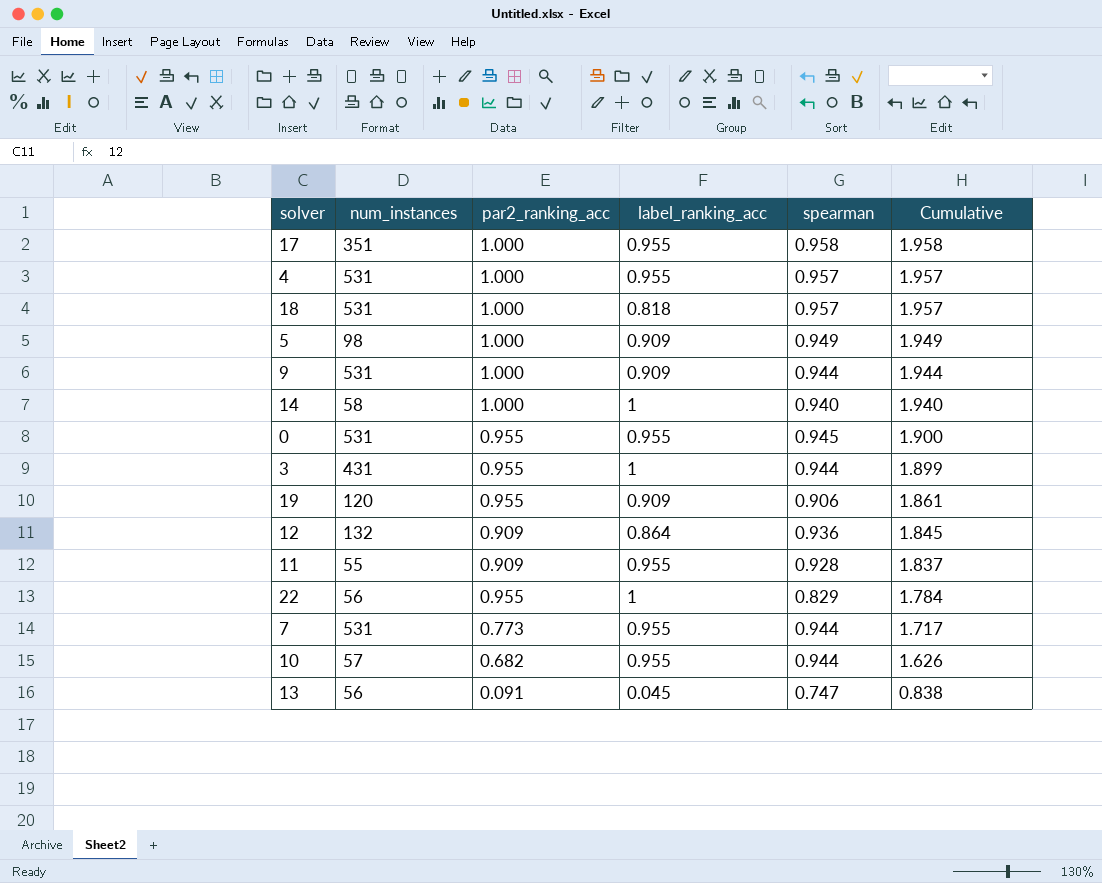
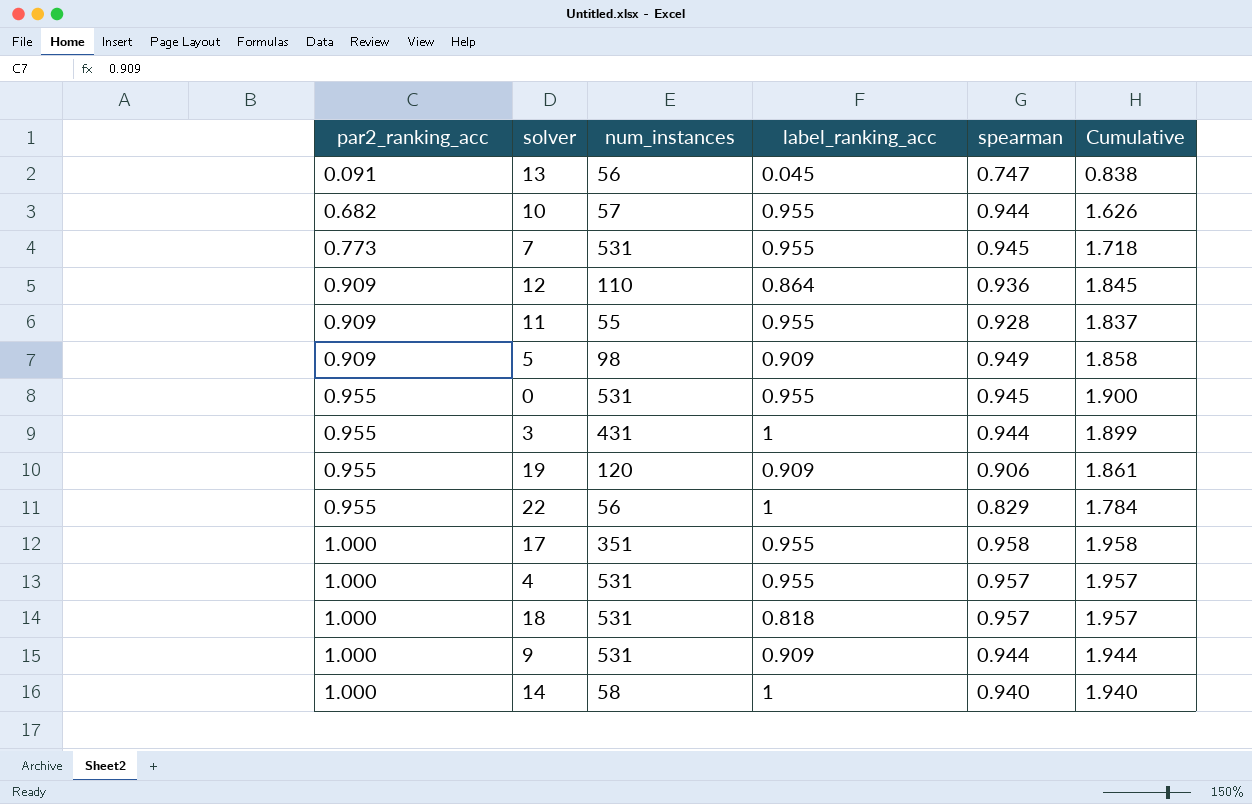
row order: Cumulative descending -> par2_ranking_acc ascending
column par2_ranking_acc | position: 3 -> 1
7 | spearman: 0.944 -> 0.945
7 | Cumulative: 1.717 -> 1.718
12 | num_instances: 132 -> 110
5 | par2_ranking_acc: 1.000 -> 0.909
5 | Cumulative: 1.949 -> 1.858

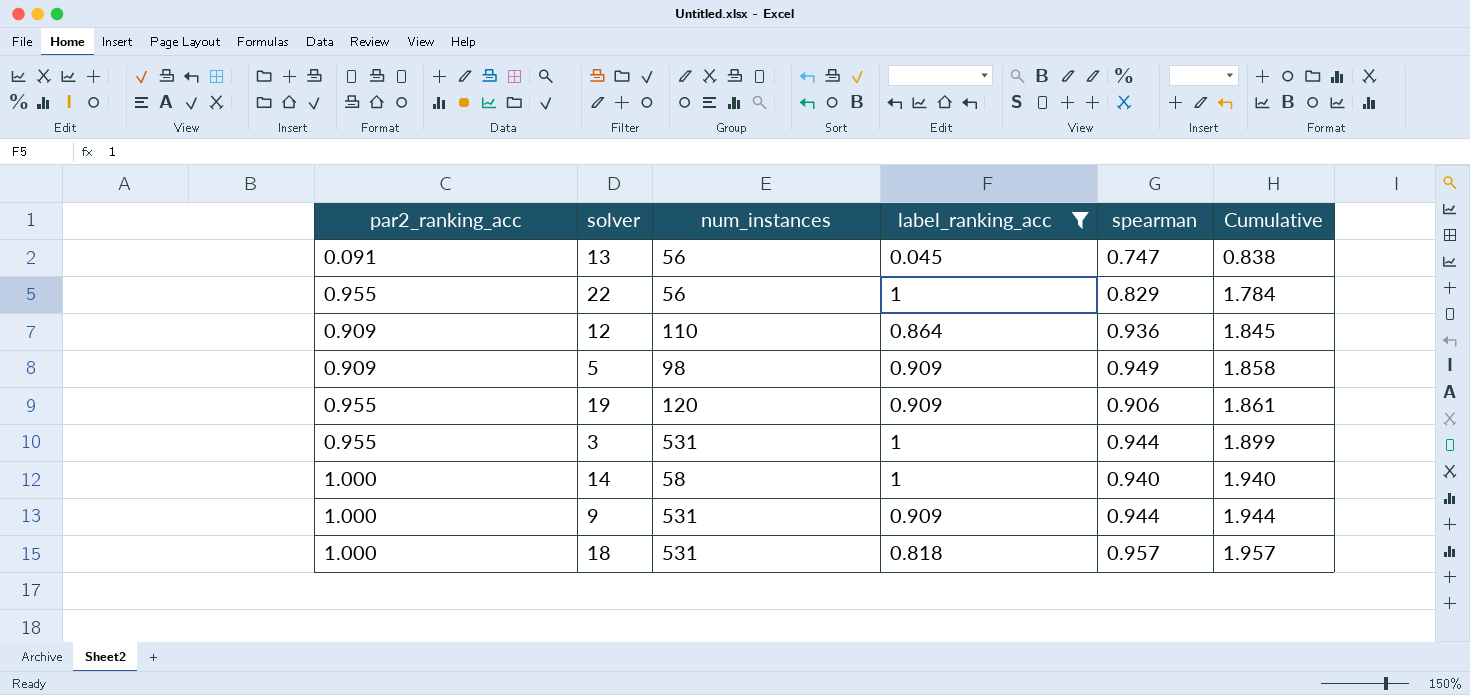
filter: none -> label_ranking_acc != 0.955
row order: par2_ranking_acc ascending -> Cumulative ascending
3 | num_instances: 431 -> 531

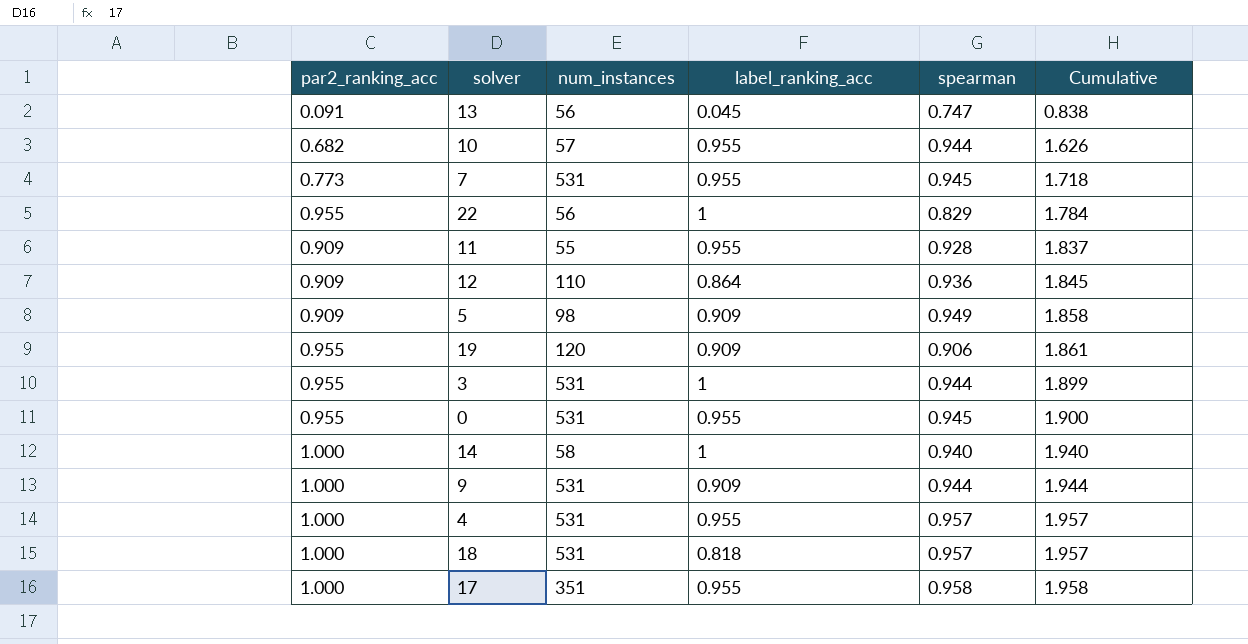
filter: label_ranking_acc != 0.955 -> none

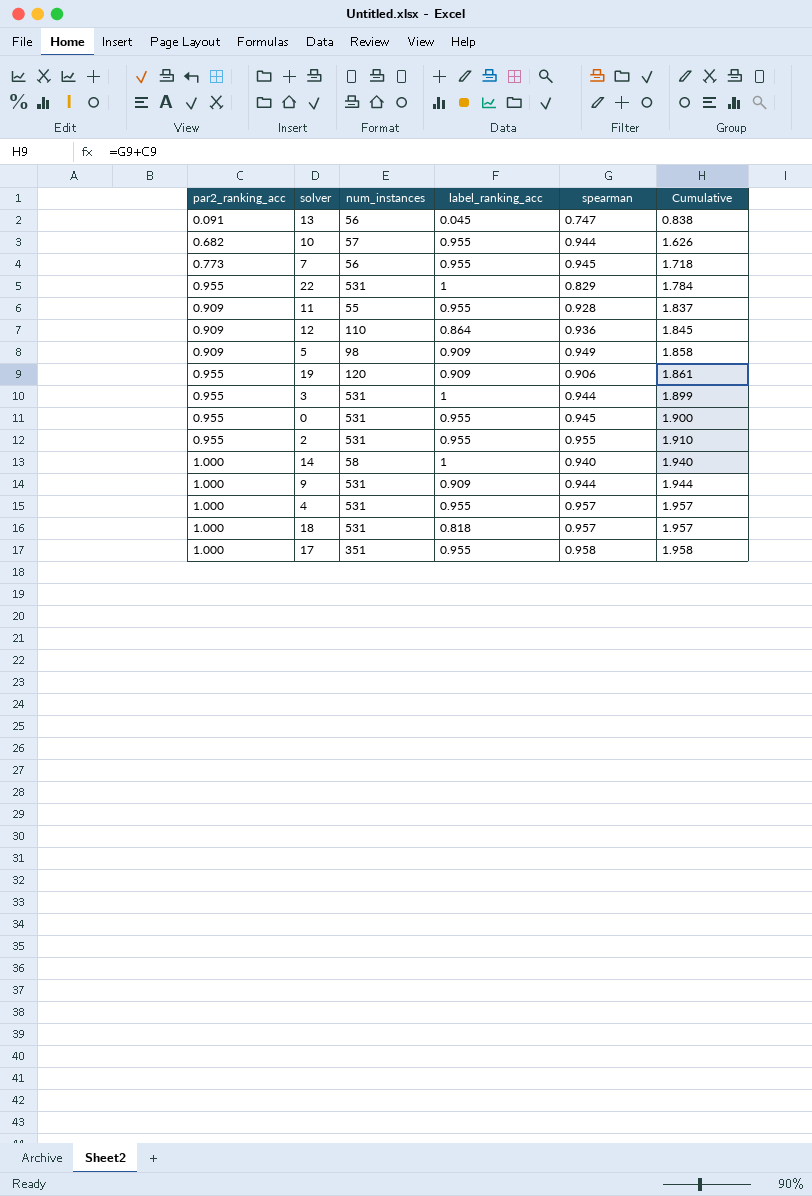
7 | num_instances: 531 -> 56
22 | num_instances: 56 -> 531
row 2: none -> 0.955 | 531 | 0.955 | 0.955 | 1.910

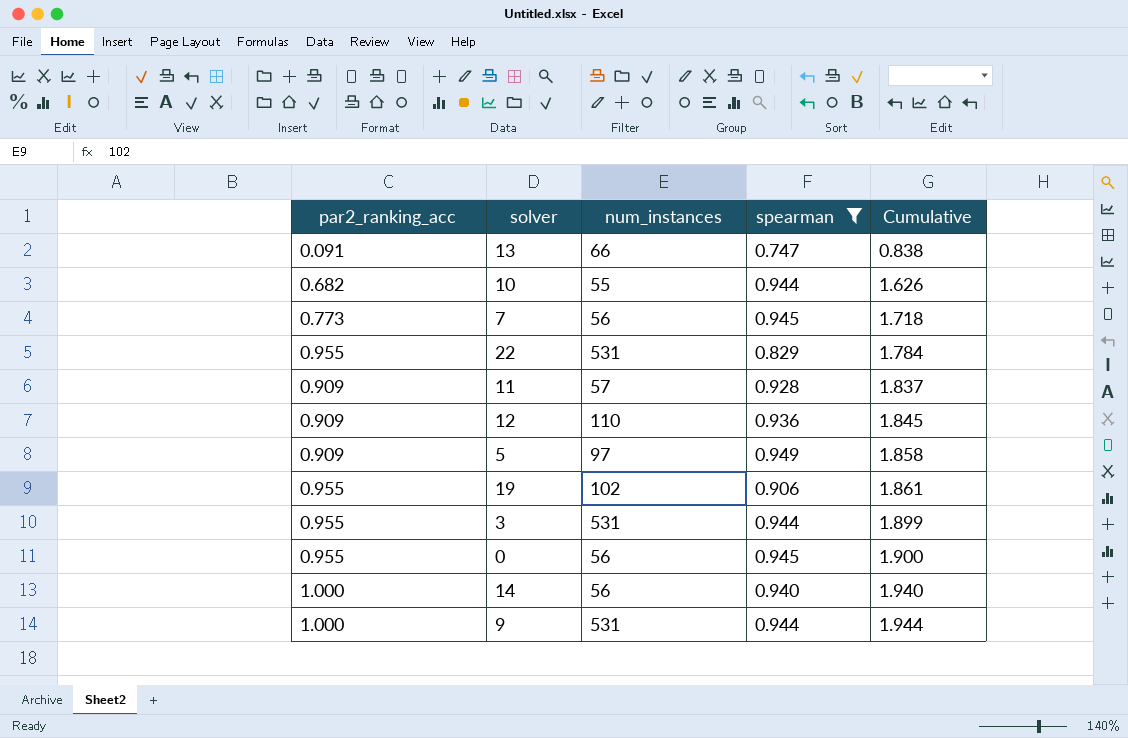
filter: none -> spearman <= 0.949
column label_ranking_acc | position: 4 -> none
13 | num_instances: 56 -> 66
10 | num_instances: 57 -> 55
11 | num_instances: 55 -> 57
5 | num_instances: 98 -> 97
19 | num_instances: 120 -> 102
0 | num_instances: 531 -> 56
14 | num_instances: 58 -> 56

